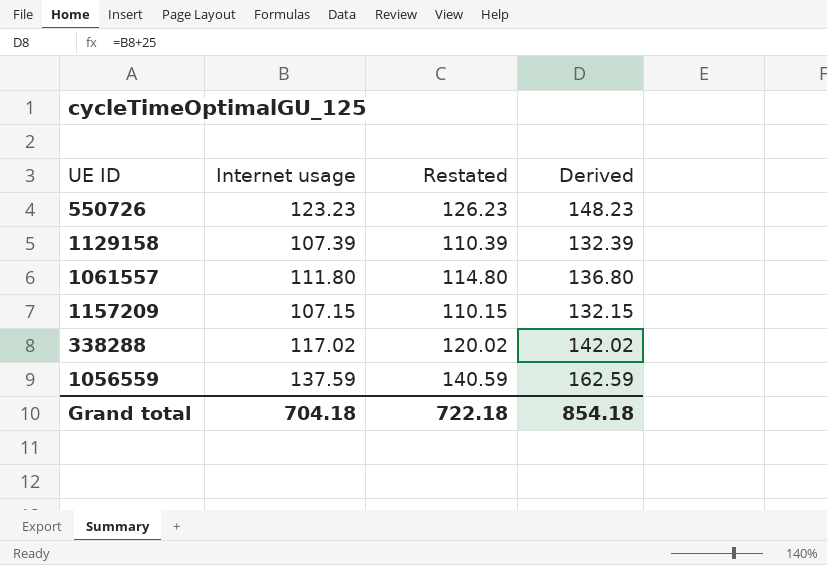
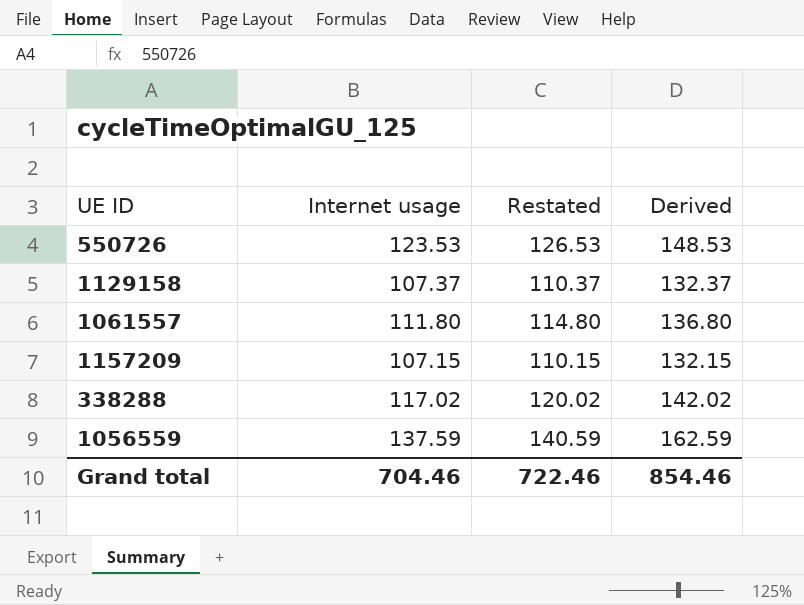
550726 | Internet usage: 123.23 -> 123.53
550726 | Restated: 126.23 -> 126.53
550726 | Derived: 148.23 -> 148.53
1129158 | Internet usage: 107.39 -> 107.37
1129158 | Restated: 110.39 -> 110.37
1129158 | Derived: 132.39 -> 132.37
Grand total | Internet usage: 704.18 -> 704.46
Grand total | Restated: 722.18 -> 722.46
Grand total | Derived: 854.18 -> 854.46

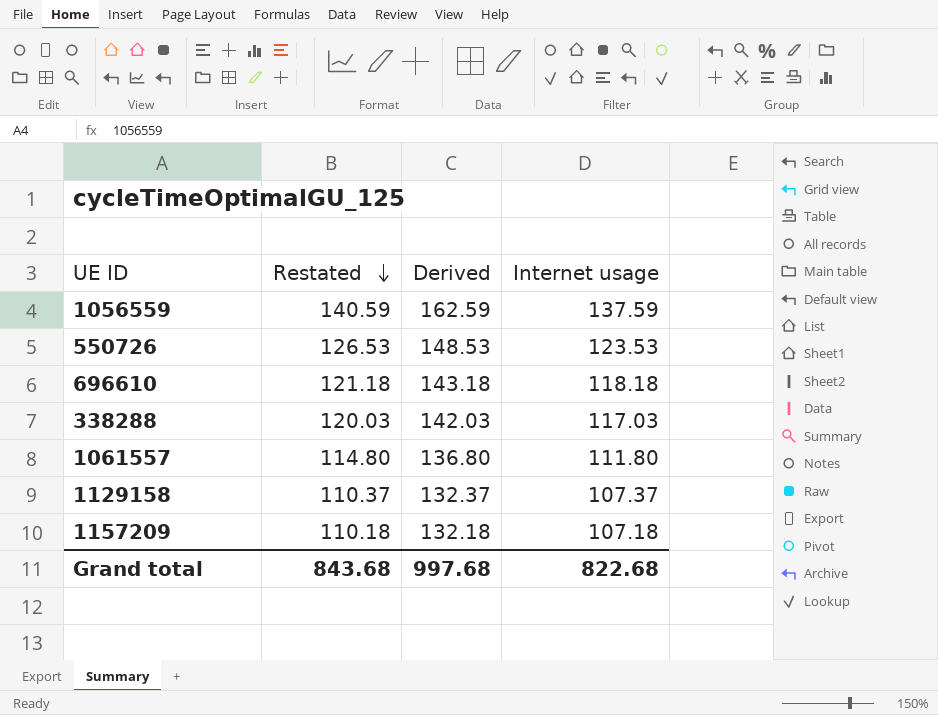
row order: none -> Restated descending
column Internet usage | position: 2 -> 4
row 696610: none -> 121.18 | 143.18 | 118.18
338288 | Restated: 120.02 -> 120.03
338288 | Derived: 142.02 -> 142.03
338288 | Internet usage: 117.02 -> 117.03
1157209 | Restated: 110.15 -> 110.18
1157209 | Derived: 132.15 -> 132.18
1157209 | Internet usage: 107.15 -> 107.18
Grand total | Restated: 722.46 -> 843.68
Grand total | Derived: 854.46 -> 997.68
Grand total | Internet usage: 704.46 -> 822.68

